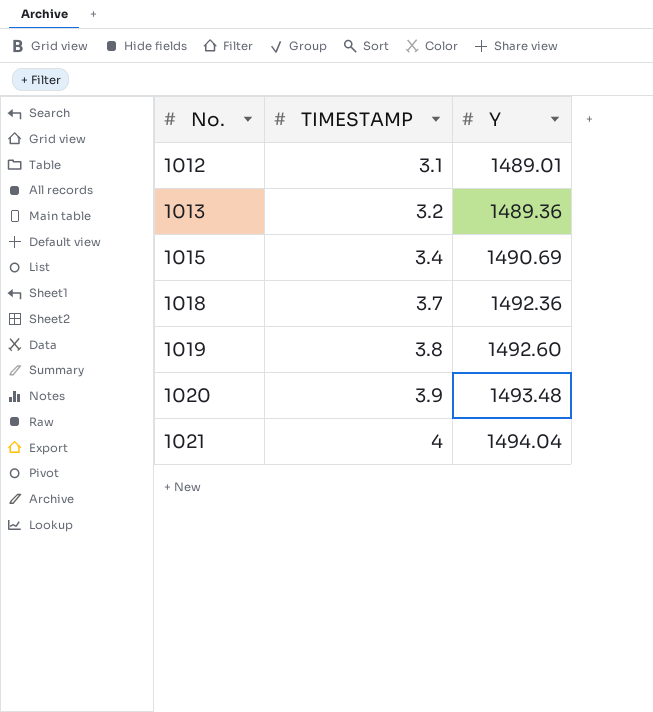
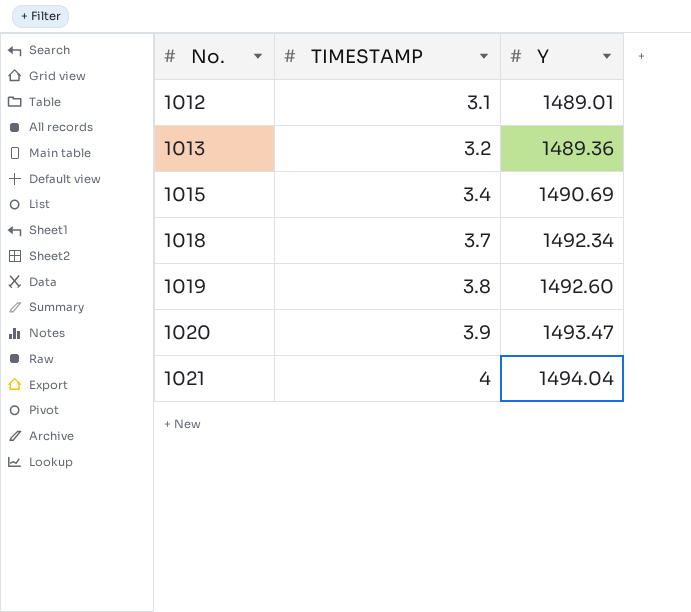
1018 | Y: 1492.36 -> 1492.34
1020 | Y: 1493.48 -> 1493.47

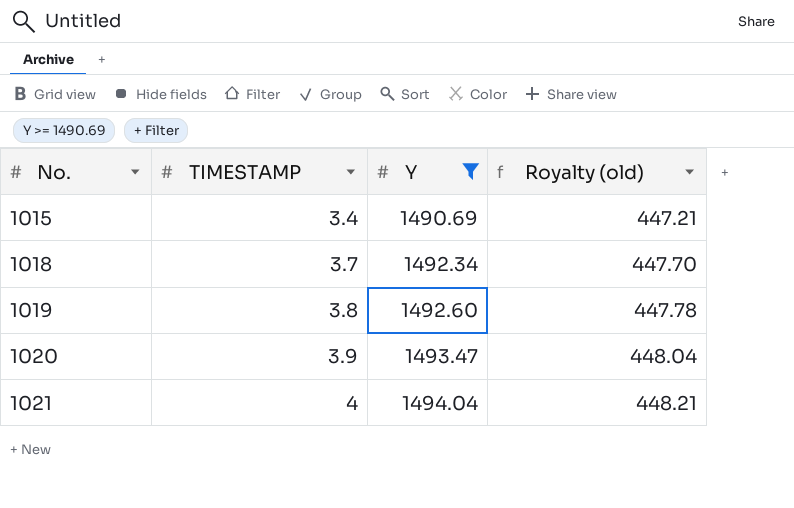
filter: none -> Y >= 1490.69
column Royalty (old) | formula: none -> [Y] * 0.3

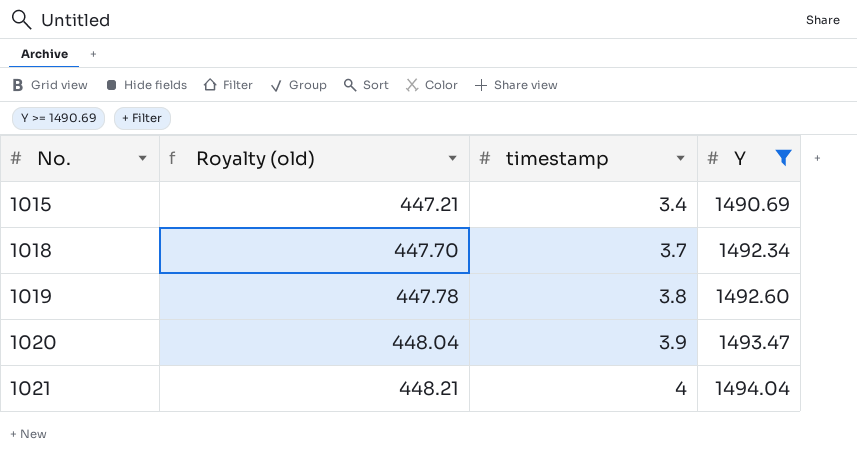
column Royalty (old) | position: 4 -> 2
column name: TIMESTAMP -> timestamp

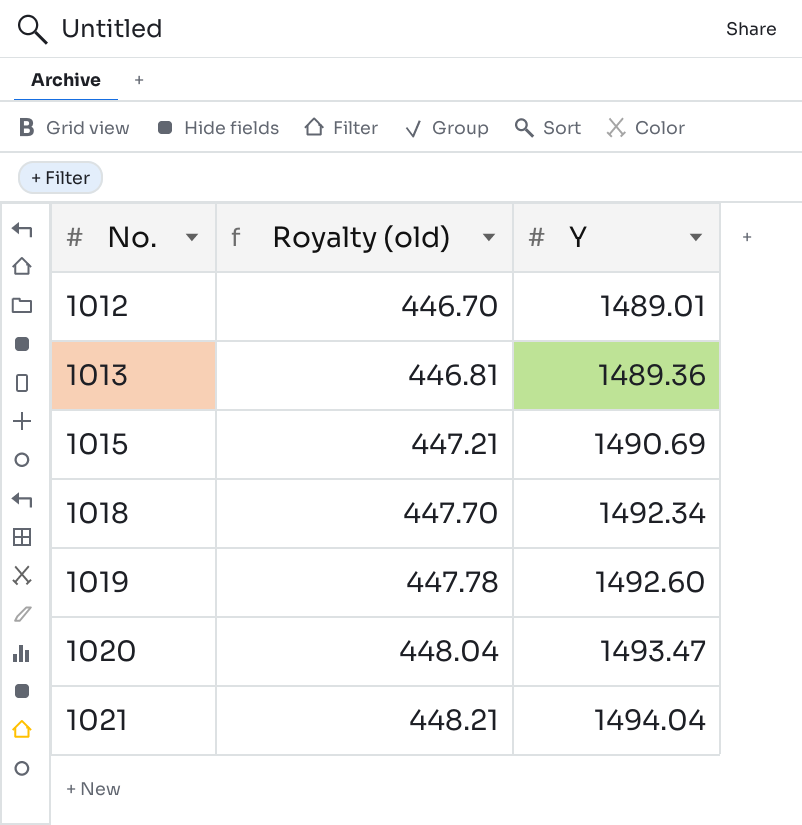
filter: Y >= 1490.69 -> none
column timestamp | position: 3 -> none

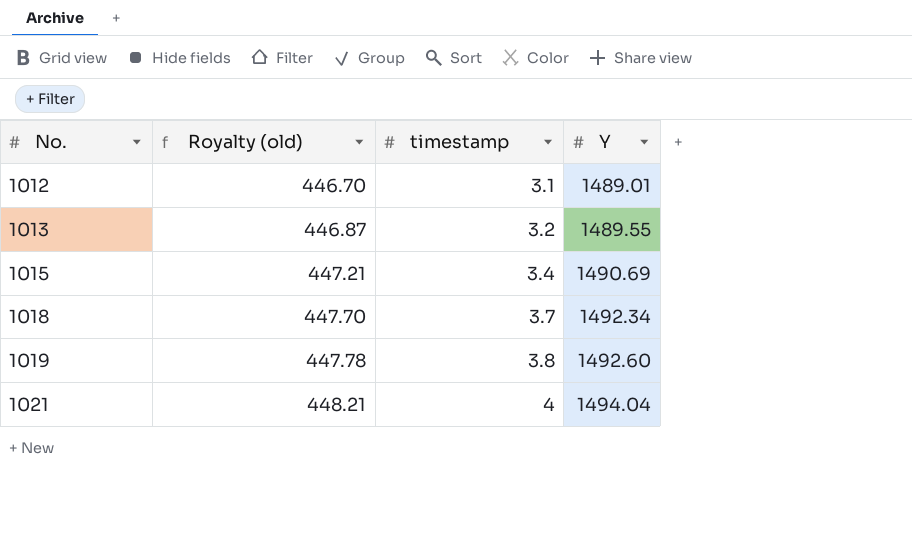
column timestamp | position: none -> 3
row 1020: 448.04 | 1493.47 -> none
1013 | Royalty (old): 446.81 -> 446.87
1013 | Y: 1489.36 -> 1489.55

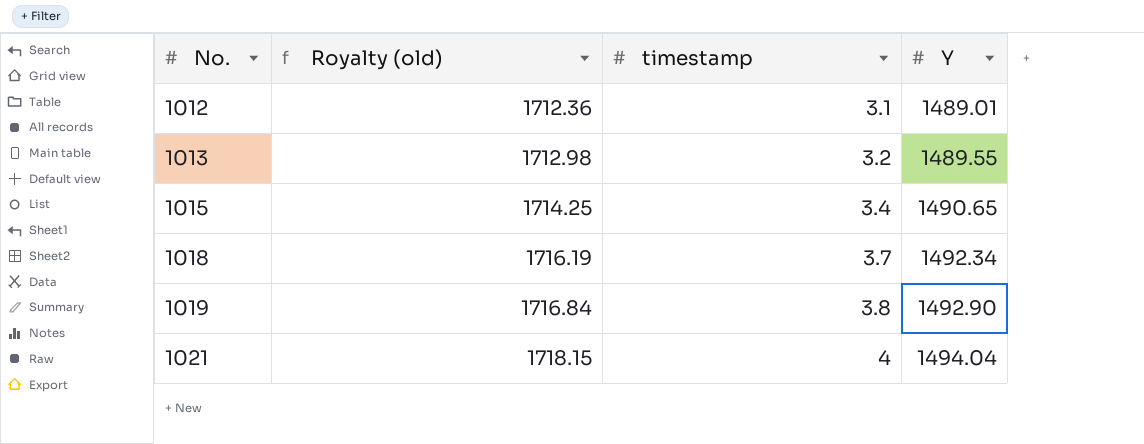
column Royalty (old) | formula: [Y] * 0.3 -> [Y] * 1.15
1015 | Y: 1490.69 -> 1490.65
1019 | Y: 1492.60 -> 1492.90

